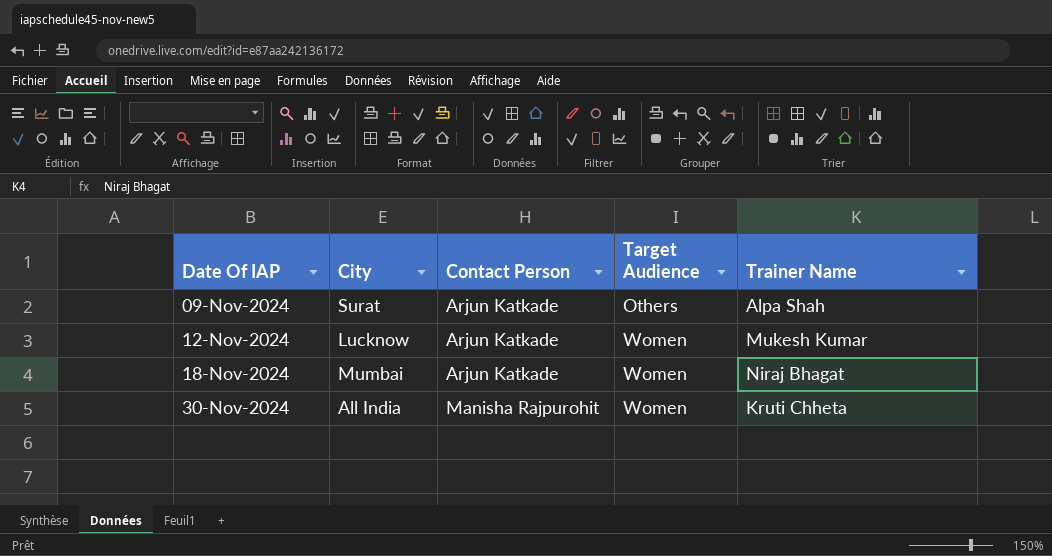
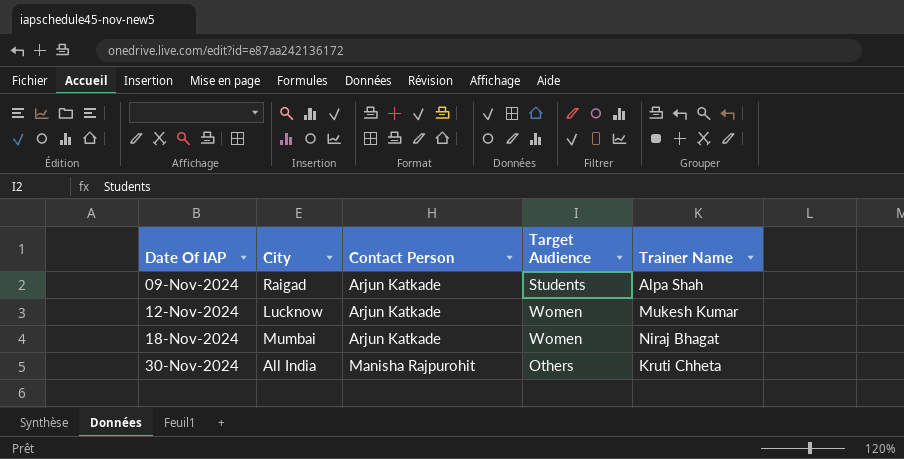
09-Nov-2024 | City: Surat -> Raigad
09-Nov-2024 | Target Audience: Others -> Students
30-Nov-2024 | Target Audience: Women -> Others

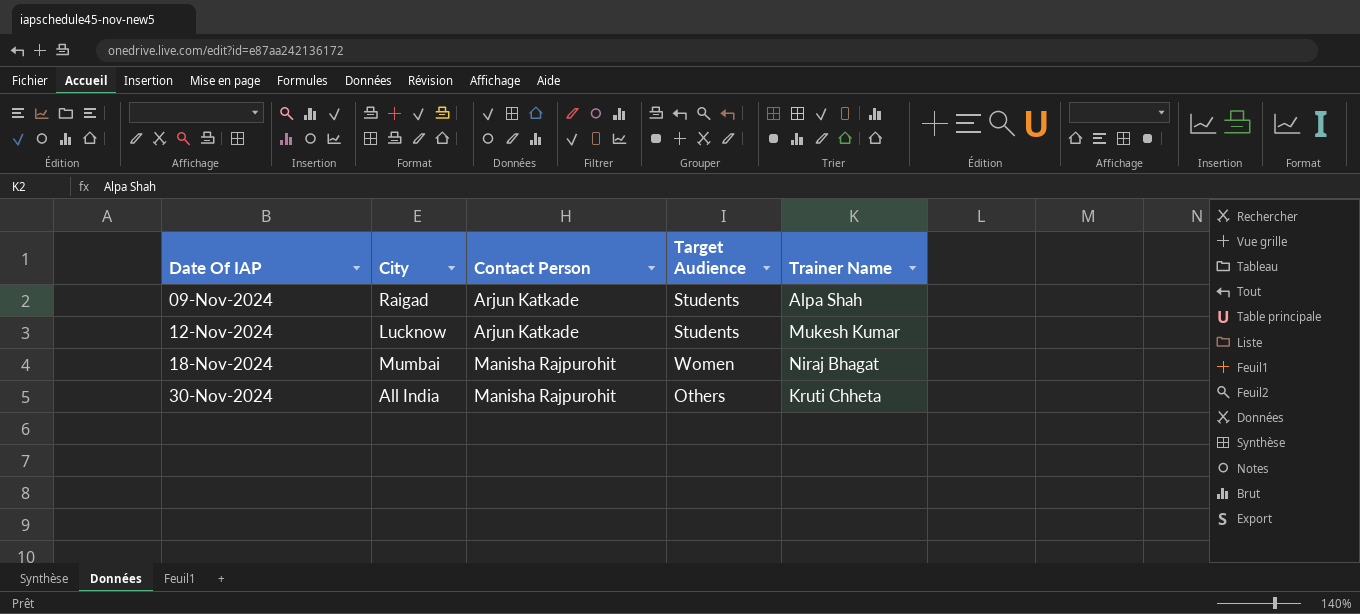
12-Nov-2024 | Target Audience: Women -> Students
18-Nov-2024 | Contact Person: Arjun Katkade -> Manisha Rajpurohit

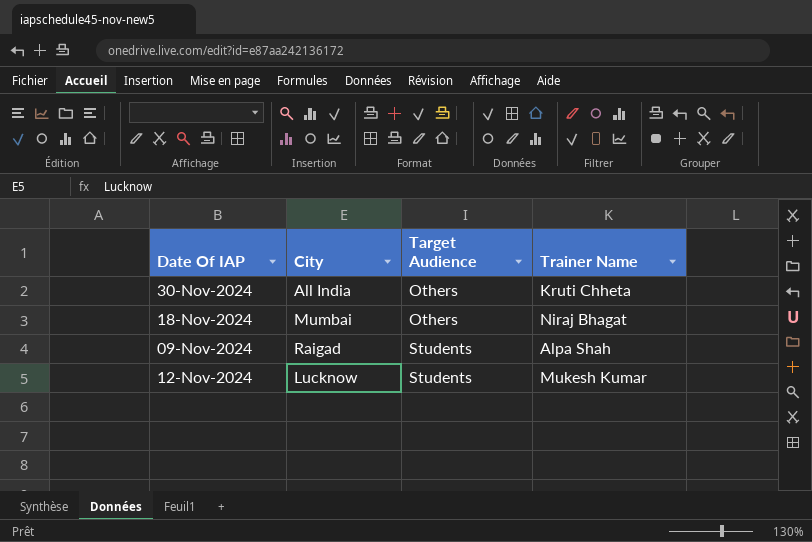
row order: Date Of IAP ascending -> Target Audience ascending
column Contact Person | position: 3 -> none
18-Nov-2024 | Target Audience: Women -> Others

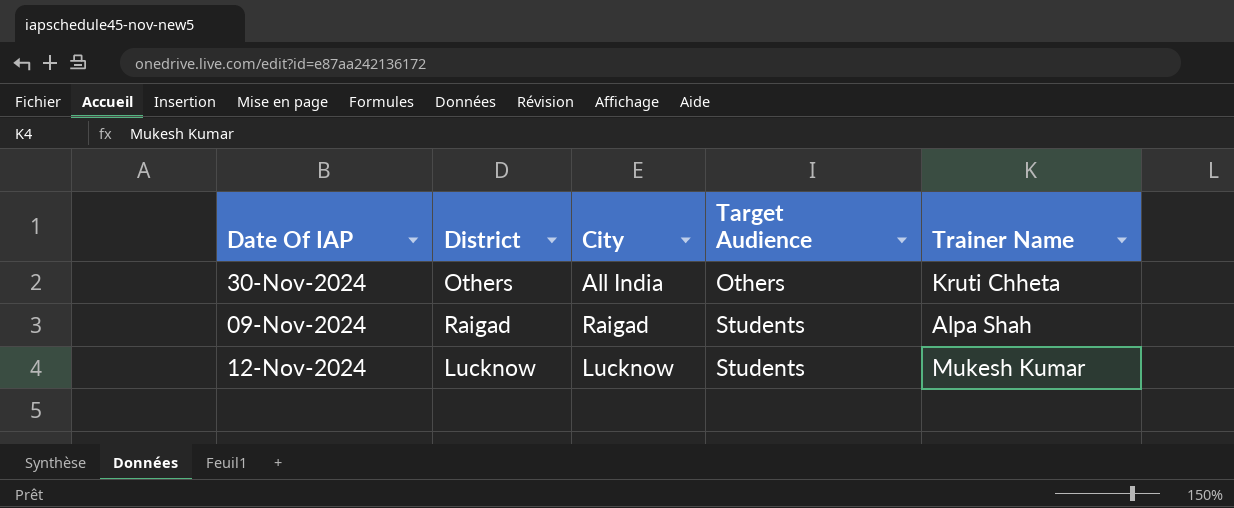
column District | position: none -> 2
row 18-Nov-2024: Mumbai | Others | Niraj Bhagat -> none

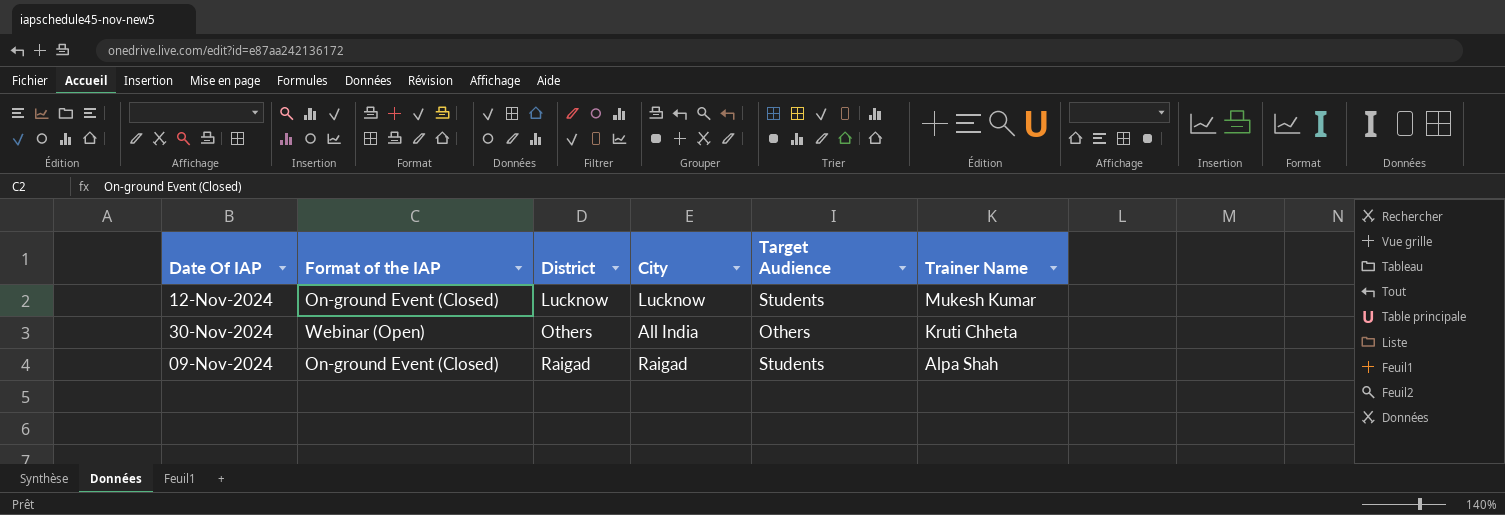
row order: Target Audience ascending -> District ascending
column Format of the IAP | position: none -> 2

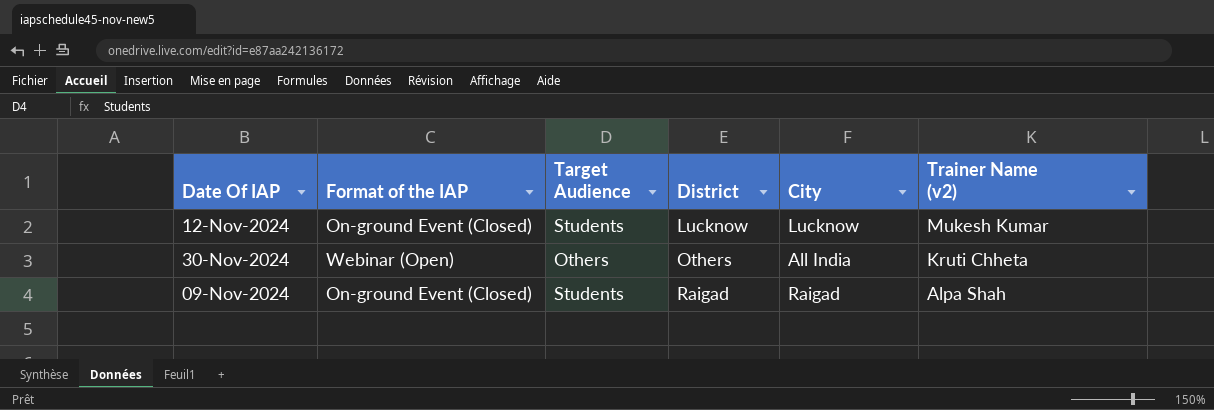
column Target Audience | position: 5 -> 3
column name: Trainer Name -> Trainer Name (v2)

